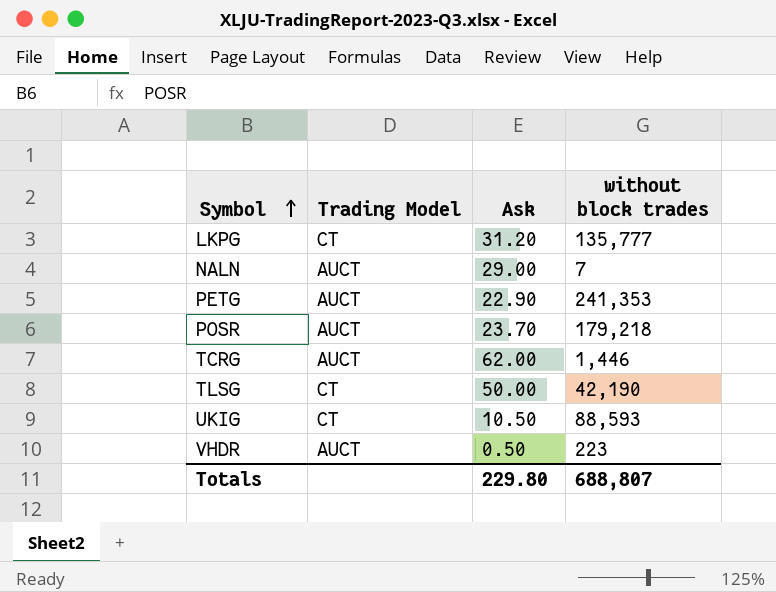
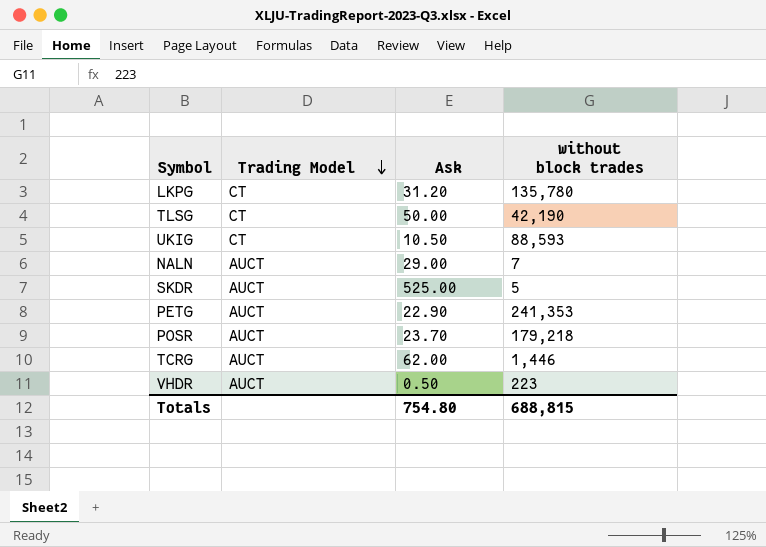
row order: Symbol ascending -> Trading Model descending
LKPG | without block trades: 135,777 -> 135,780
row SKDR: none -> AUCT | 525.00 | 5
Totals | Ask: 229.80 -> 754.80
Totals | without block trades: 688,807 -> 688,815

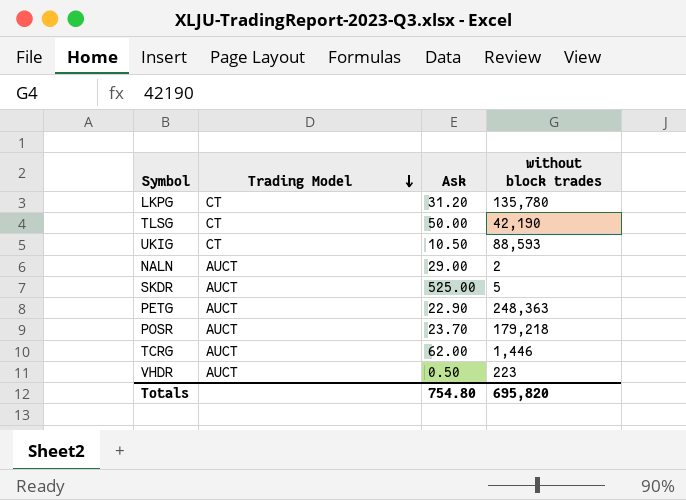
NALN | without block trades: 7 -> 2
PETG | without block trades: 241,353 -> 248,363
Totals | without block trades: 688,815 -> 695,820

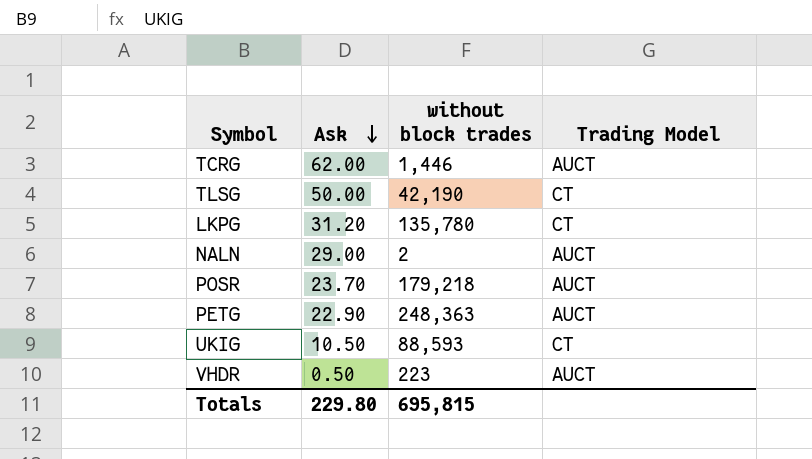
row order: Trading Model descending -> Ask descending
column Trading Model | position: 2 -> 4
row SKDR: AUCT | 525.00 | 5 -> none
Totals | Ask: 754.80 -> 229.80
Totals | without block trades: 695,820 -> 695,815

